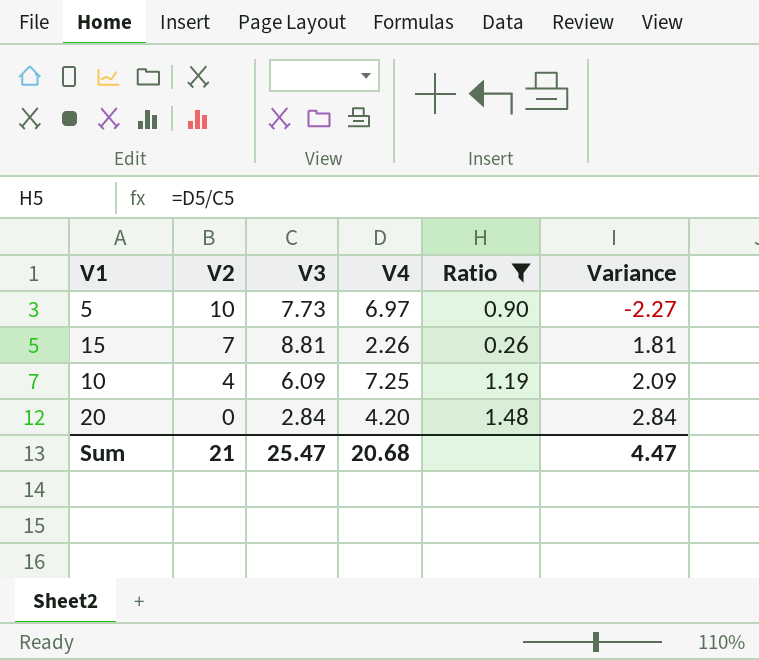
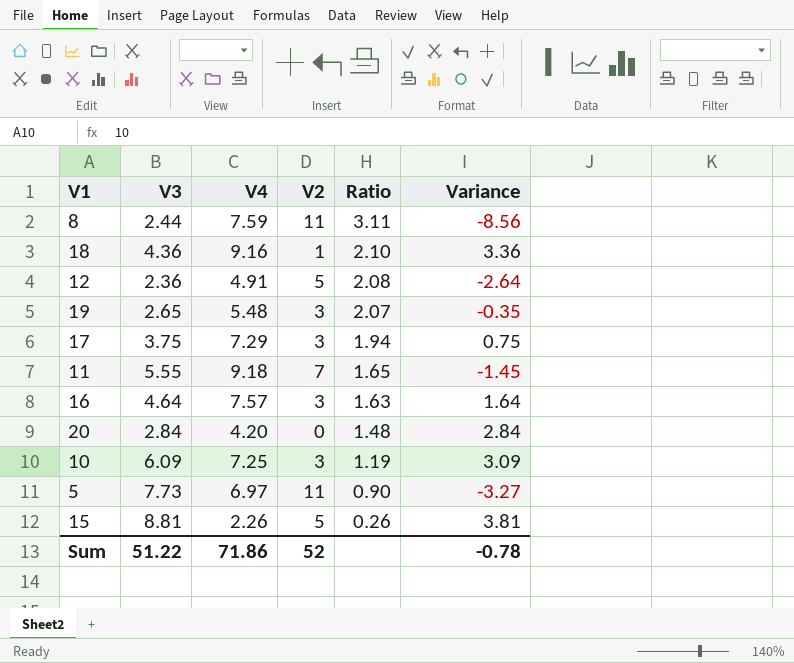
filter: Ratio <= 1.48 -> none
row order: V2 descending -> Ratio descending
column V2 | position: 2 -> 4
10 | V2: 4 -> 3
10 | Variance: 2.09 -> 3.09
5 | V2: 10 -> 11
5 | Variance: -2.27 -> -3.27
15 | V2: 7 -> 5
15 | Variance: 1.81 -> 3.81
Sum | V3: 25.47 -> 51.22
Sum | V4: 20.68 -> 71.86
Sum | V2: 21 -> 52
Sum | Variance: 4.47 -> -0.78

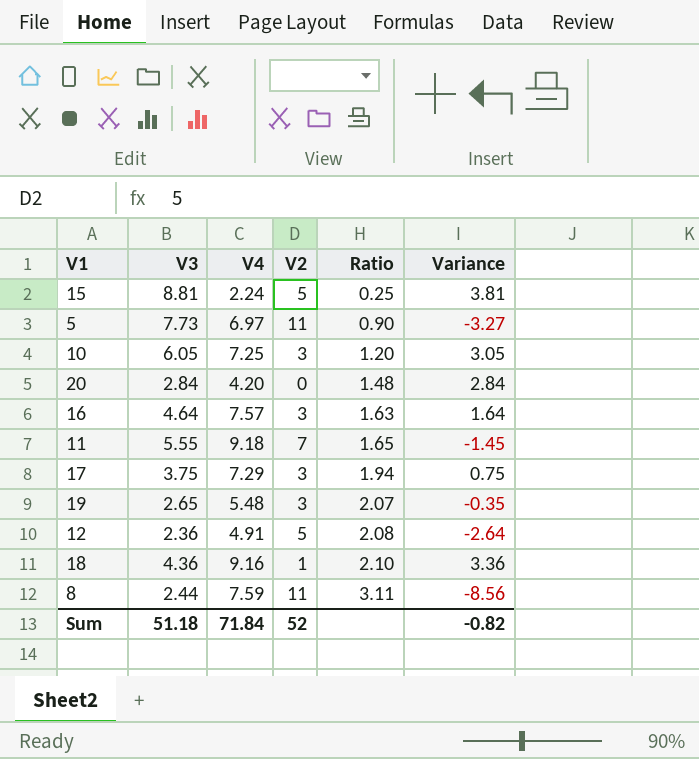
row order: Ratio descending -> Ratio ascending
15 | V4: 2.26 -> 2.24
15 | Ratio: 0.26 -> 0.25
10 | V3: 6.09 -> 6.05
10 | Ratio: 1.19 -> 1.20
10 | Variance: 3.09 -> 3.05
Sum | V3: 51.22 -> 51.18
Sum | V4: 71.86 -> 71.84
Sum | Variance: -0.78 -> -0.82

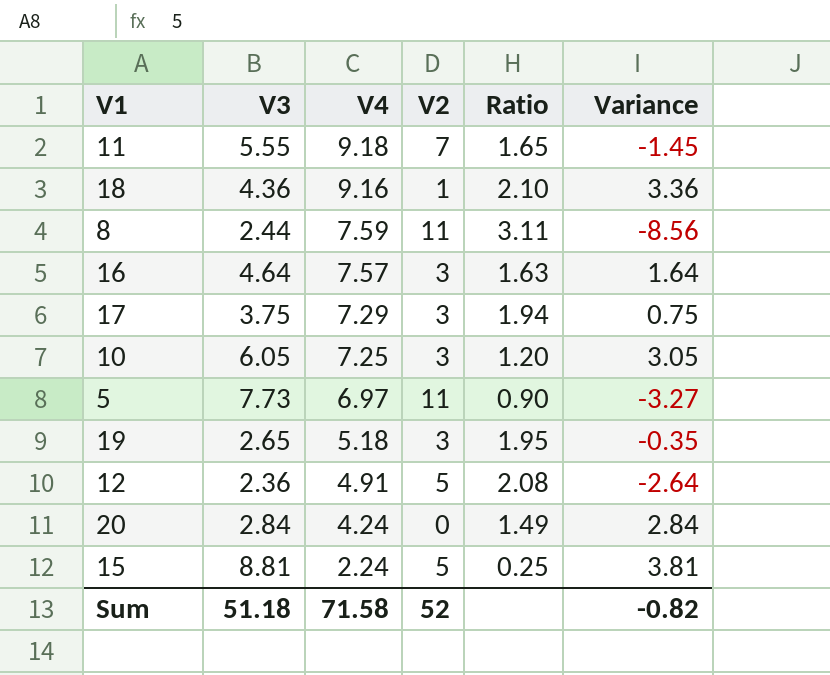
row order: Ratio ascending -> V4 descending
19 | V4: 5.48 -> 5.18
19 | Ratio: 2.07 -> 1.95
20 | V4: 4.20 -> 4.24
20 | Ratio: 1.48 -> 1.49
Sum | V4: 71.84 -> 71.58

